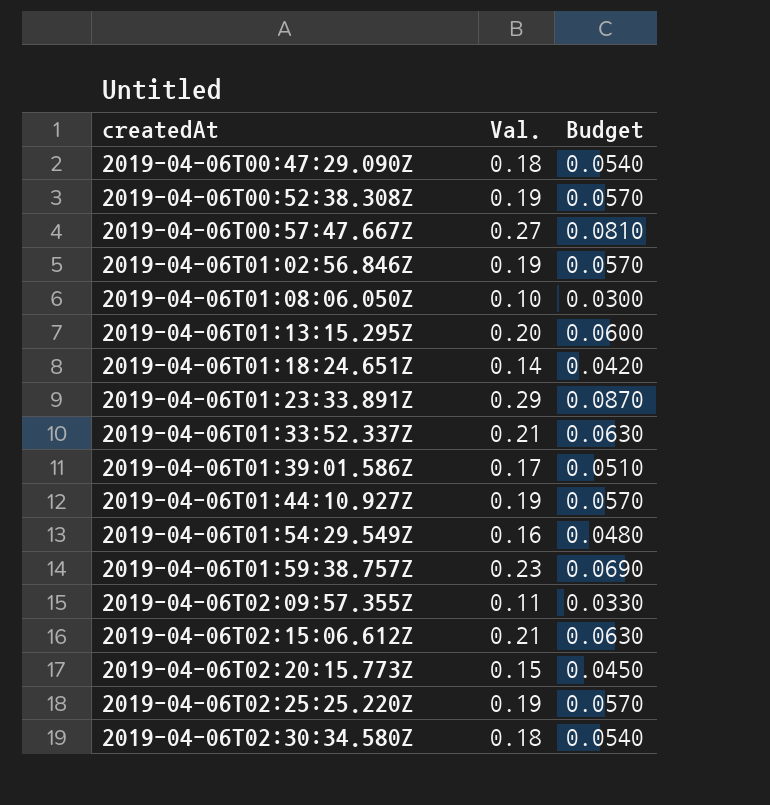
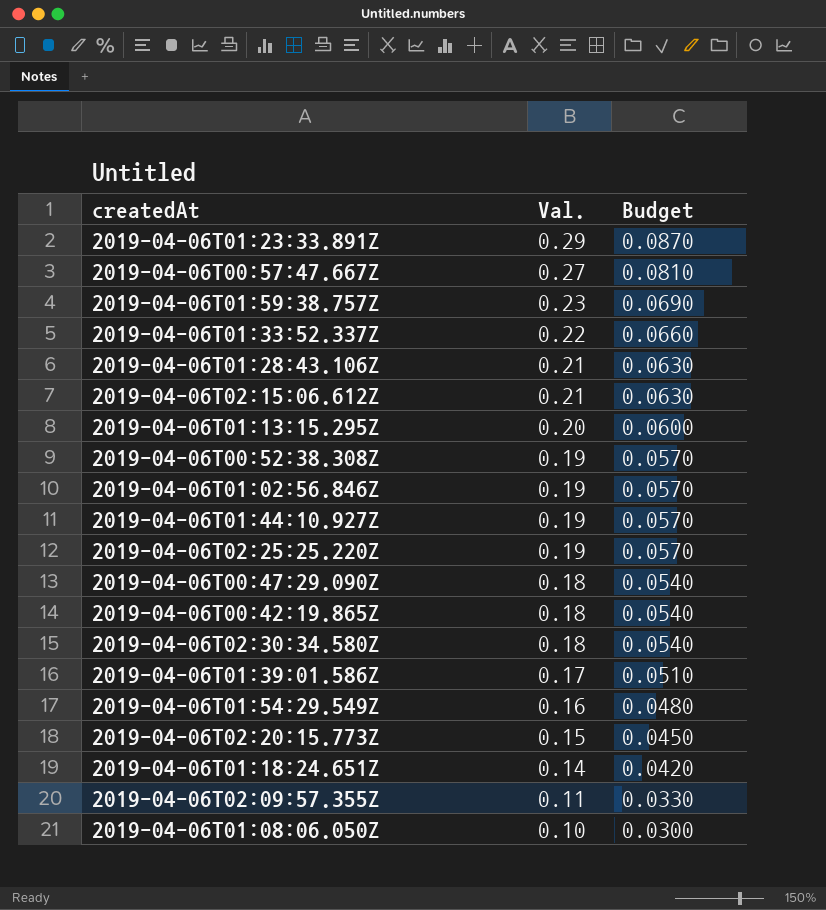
row order: createdAt ascending -> Val. descending
2019-04-06T01:33:52.337Z | Val.: 0.21 -> 0.22
2019-04-06T01:33:52.337Z | Budget: 0.0630 -> 0.0660
row 2019-04-06T01:28:43.106Z: none -> 0.21 | 0.0630
row 2019-04-06T00:42:19.865Z: none -> 0.18 | 0.0540

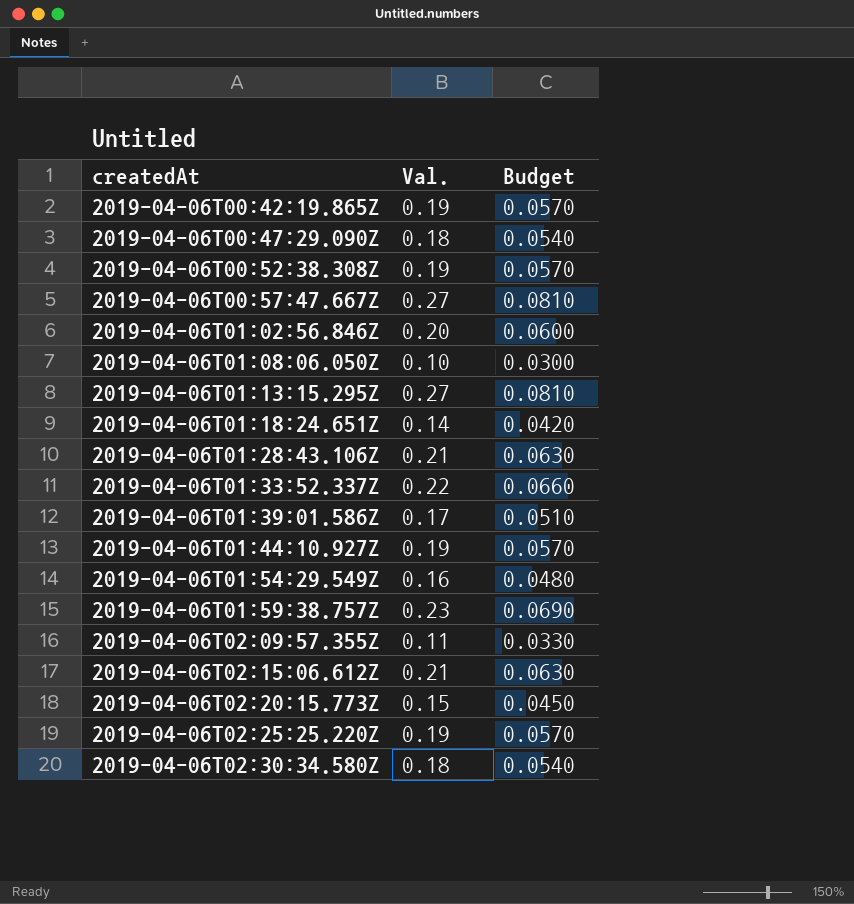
row order: Val. descending -> createdAt ascending
row 2019-04-06T01:23:33.891Z: 0.29 | 0.0870 -> none
2019-04-06T00:42:19.865Z | Val.: 0.18 -> 0.19
2019-04-06T00:42:19.865Z | Budget: 0.0540 -> 0.0570
2019-04-06T01:02:56.846Z | Val.: 0.19 -> 0.20
2019-04-06T01:02:56.846Z | Budget: 0.0570 -> 0.0600
2019-04-06T01:13:15.295Z | Val.: 0.20 -> 0.27
2019-04-06T01:13:15.295Z | Budget: 0.0600 -> 0.0810

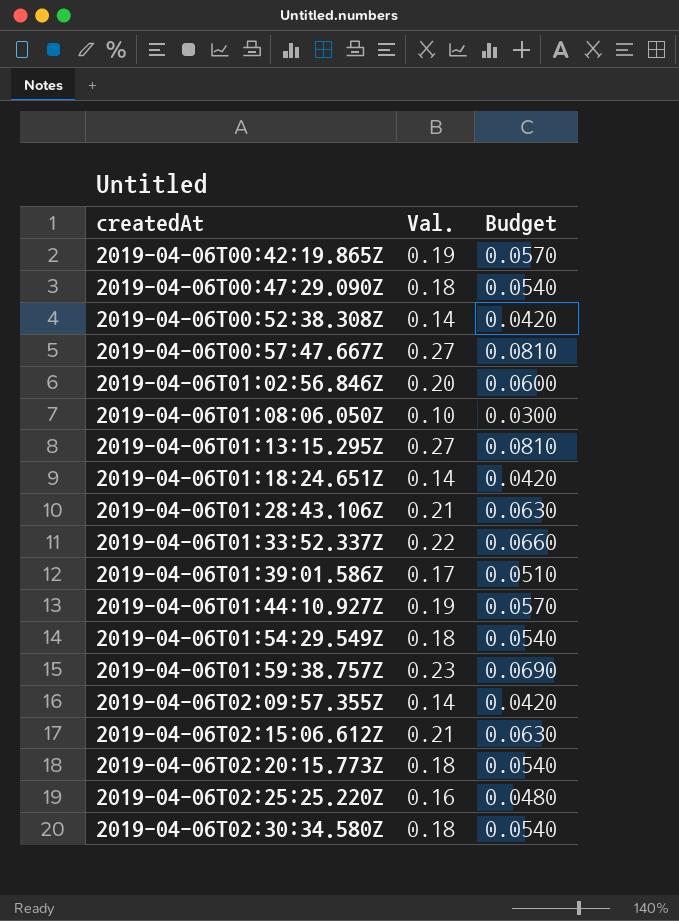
2019-04-06T00:52:38.308Z | Val.: 0.19 -> 0.14
2019-04-06T00:52:38.308Z | Budget: 0.0570 -> 0.0420
2019-04-06T01:54:29.549Z | Val.: 0.16 -> 0.18
2019-04-06T01:54:29.549Z | Budget: 0.0480 -> 0.0540
2019-04-06T02:09:57.355Z | Val.: 0.11 -> 0.14
2019-04-06T02:09:57.355Z | Budget: 0.0330 -> 0.0420
2019-04-06T02:20:15.773Z | Val.: 0.15 -> 0.18
2019-04-06T02:20:15.773Z | Budget: 0.0450 -> 0.0540
2019-04-06T02:25:25.220Z | Val.: 0.19 -> 0.16
2019-04-06T02:25:25.220Z | Budget: 0.0570 -> 0.0480

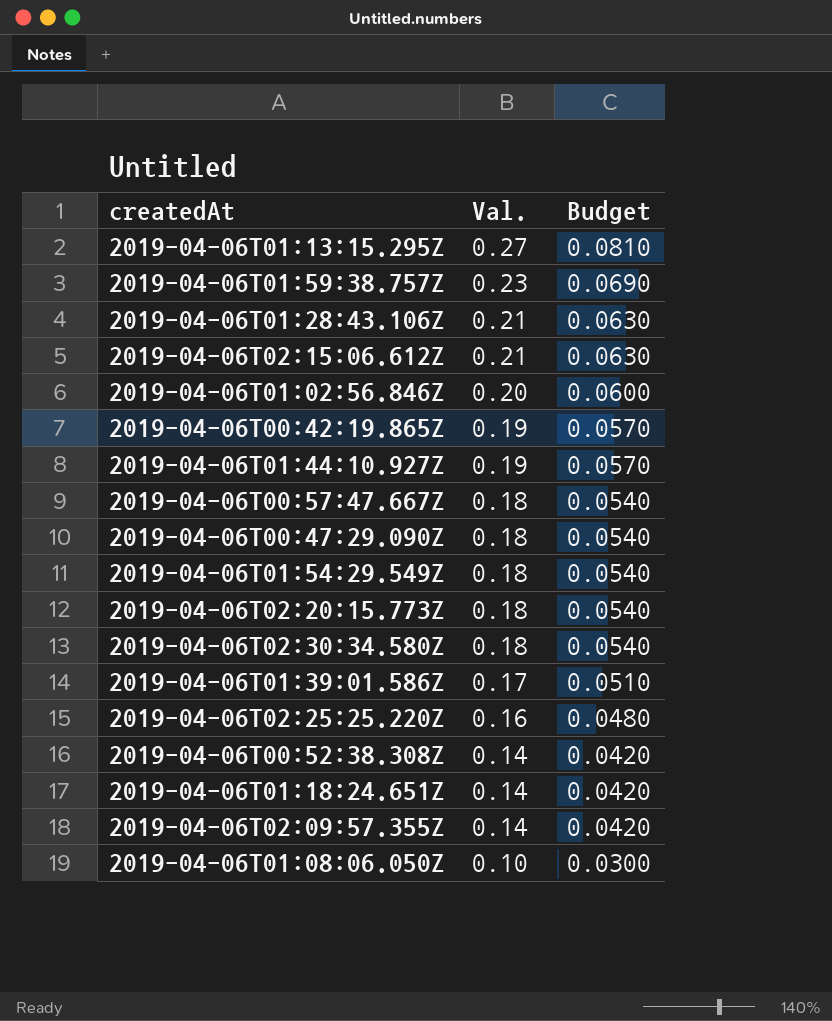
row order: createdAt ascending -> Val. descending
row 2019-04-06T01:33:52.337Z: 0.22 | 0.0660 -> none
2019-04-06T00:57:47.667Z | Val.: 0.27 -> 0.18
2019-04-06T00:57:47.667Z | Budget: 0.0810 -> 0.0540

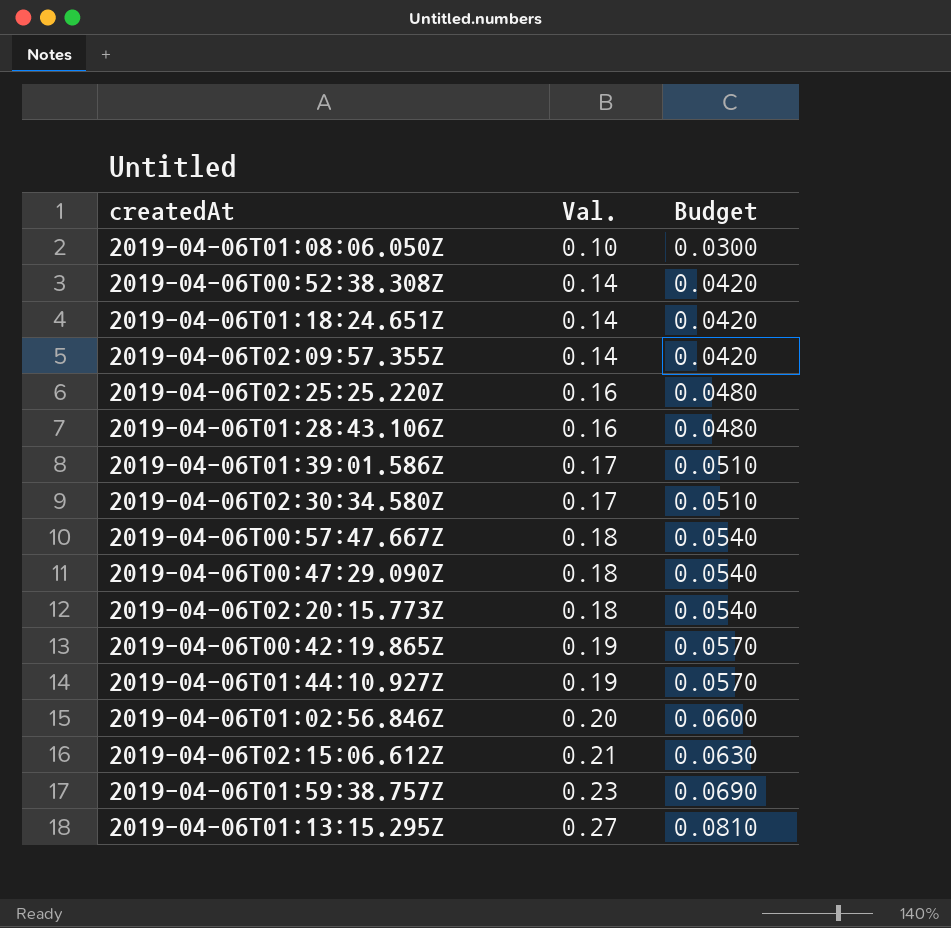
row order: Val. descending -> Val. ascending
row 2019-04-06T01:54:29.549Z: 0.18 | 0.0540 -> none
2019-04-06T01:28:43.106Z | Val.: 0.21 -> 0.16
2019-04-06T01:28:43.106Z | Budget: 0.0630 -> 0.0480
2019-04-06T02:30:34.580Z | Val.: 0.18 -> 0.17
2019-04-06T02:30:34.580Z | Budget: 0.0540 -> 0.0510

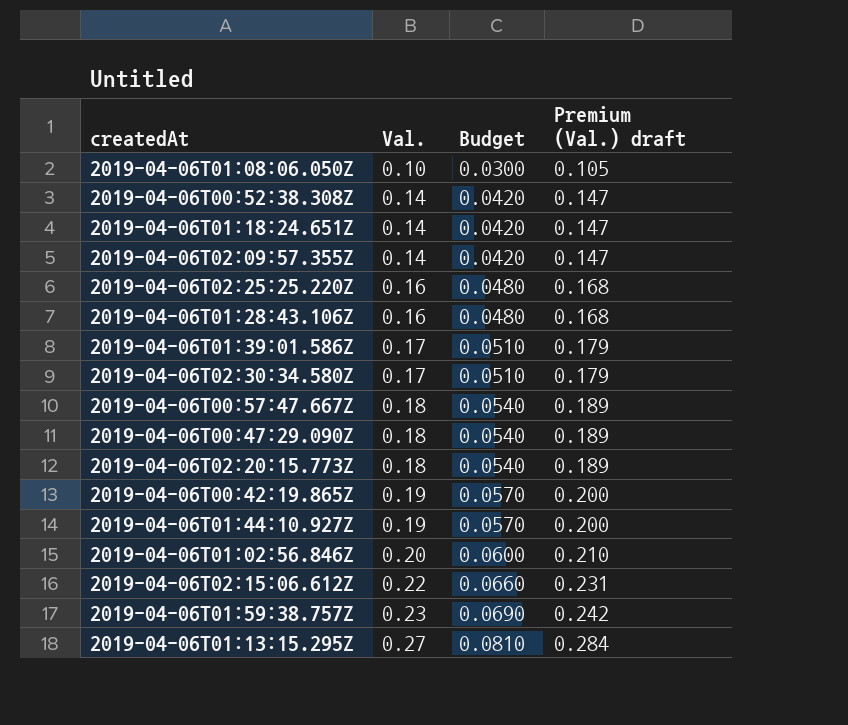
column Premium (Val.) draft | formula: none -> [Val.] * 1.05
2019-04-06T02:15:06.612Z | Val.: 0.21 -> 0.22
2019-04-06T02:15:06.612Z | Budget: 0.0630 -> 0.0660

